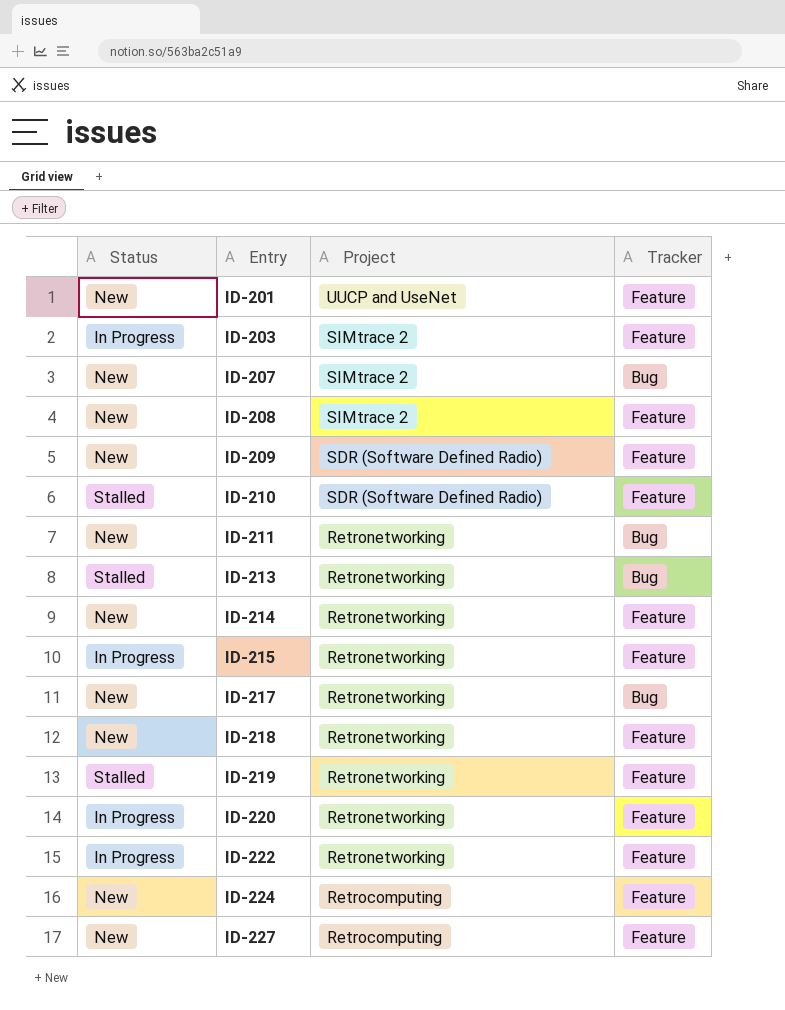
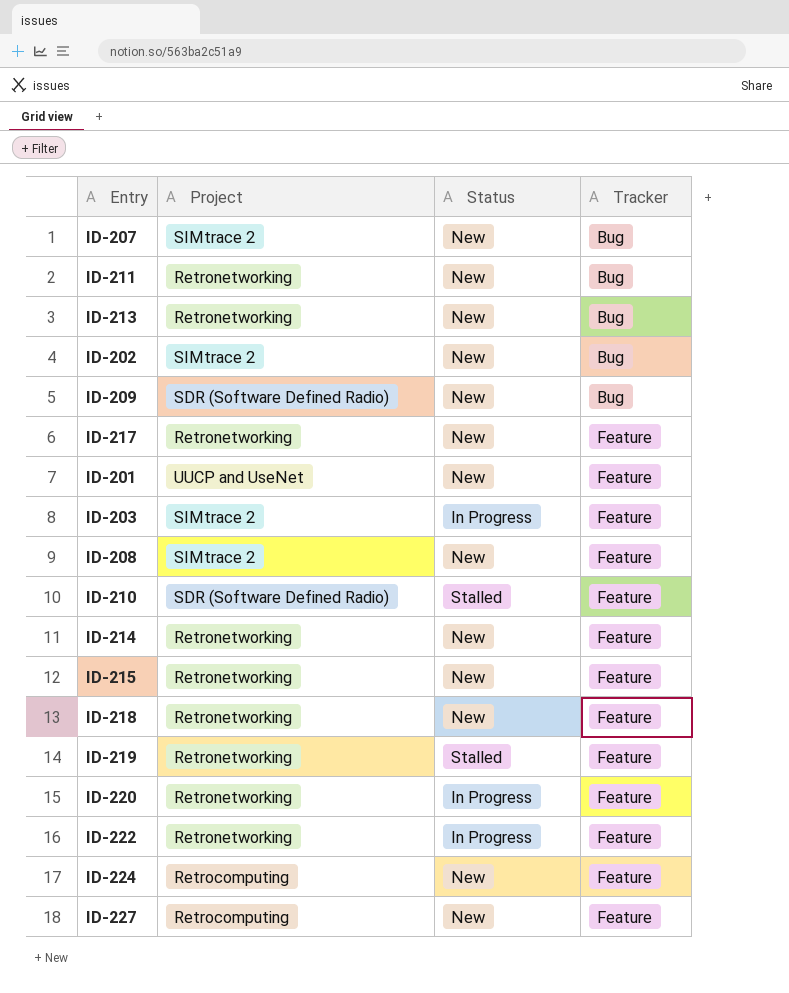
row order: Entry ascending -> Tracker ascending
column Status | position: 1 -> 3
ID-213 | Status: Stalled -> New
row ID-202: none -> SIMtrace 2 | New | Bug
ID-209 | Tracker: Feature -> Bug
ID-217 | Tracker: Bug -> Feature
ID-215 | Status: In Progress -> New

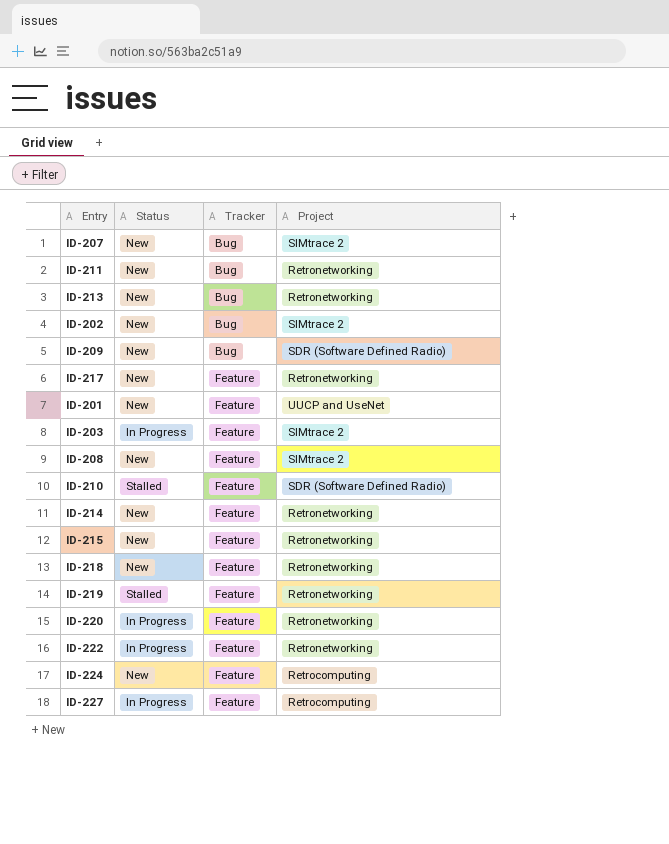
column Project | position: 2 -> 4
ID-227 | Status: New -> In Progress

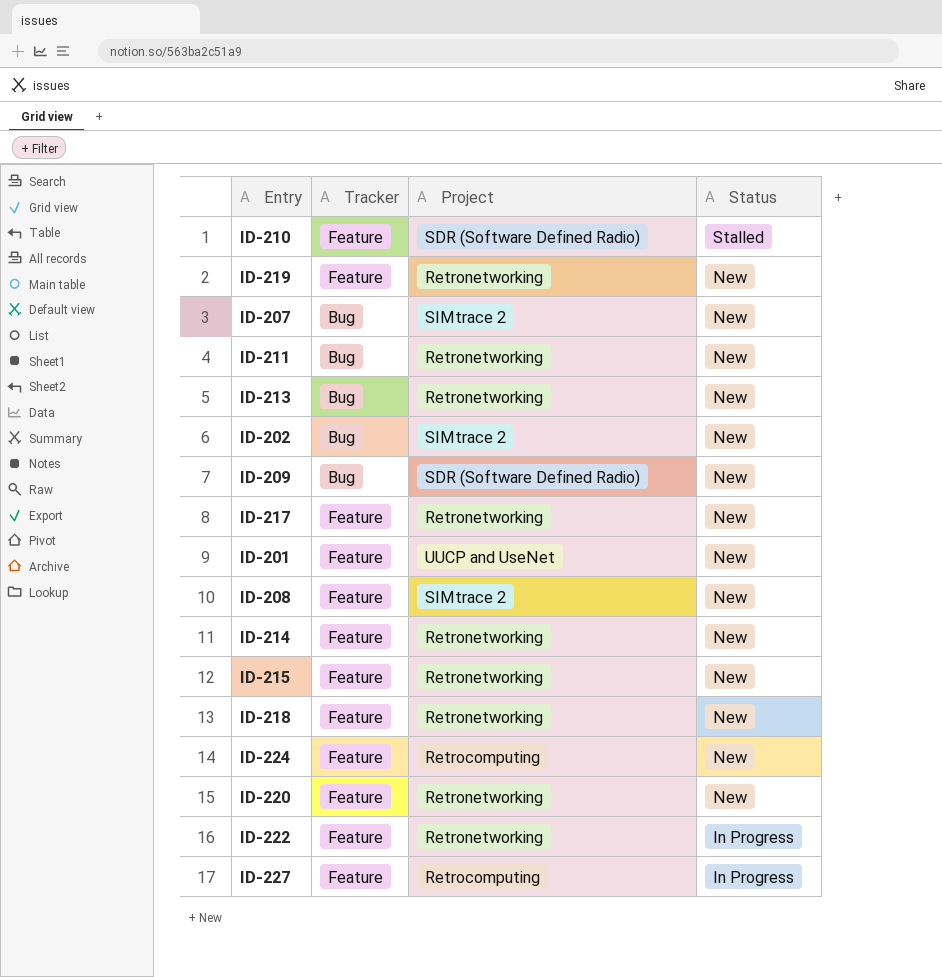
row order: Tracker ascending -> Status descending
column Status | position: 2 -> 4
row ID-203: In Progress | Feature | SIMtrace 2 -> none
ID-219 | Status: Stalled -> New
ID-220 | Status: In Progress -> New

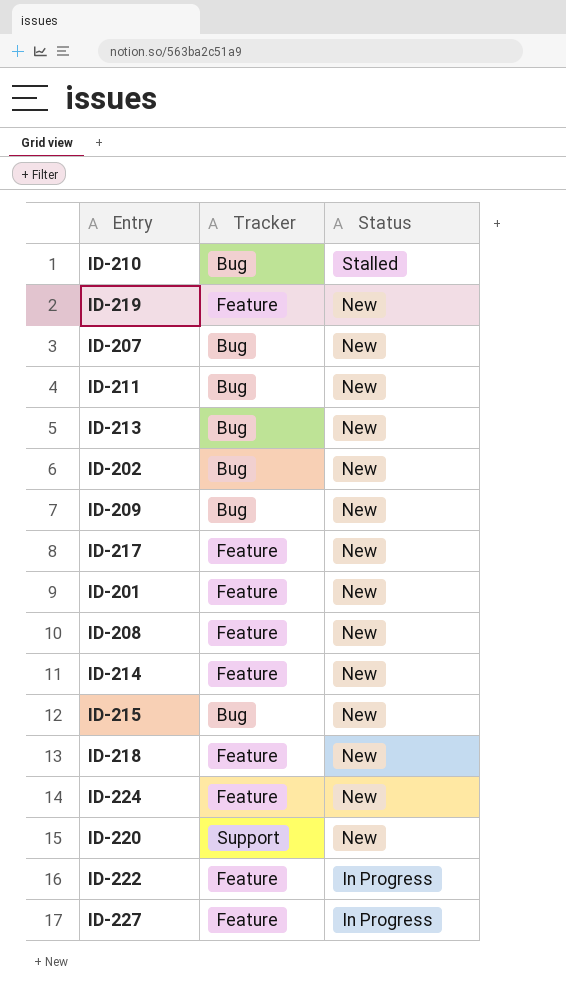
column Project | position: 3 -> none
ID-210 | Tracker: Feature -> Bug
ID-215 | Tracker: Feature -> Bug
ID-220 | Tracker: Feature -> Support

